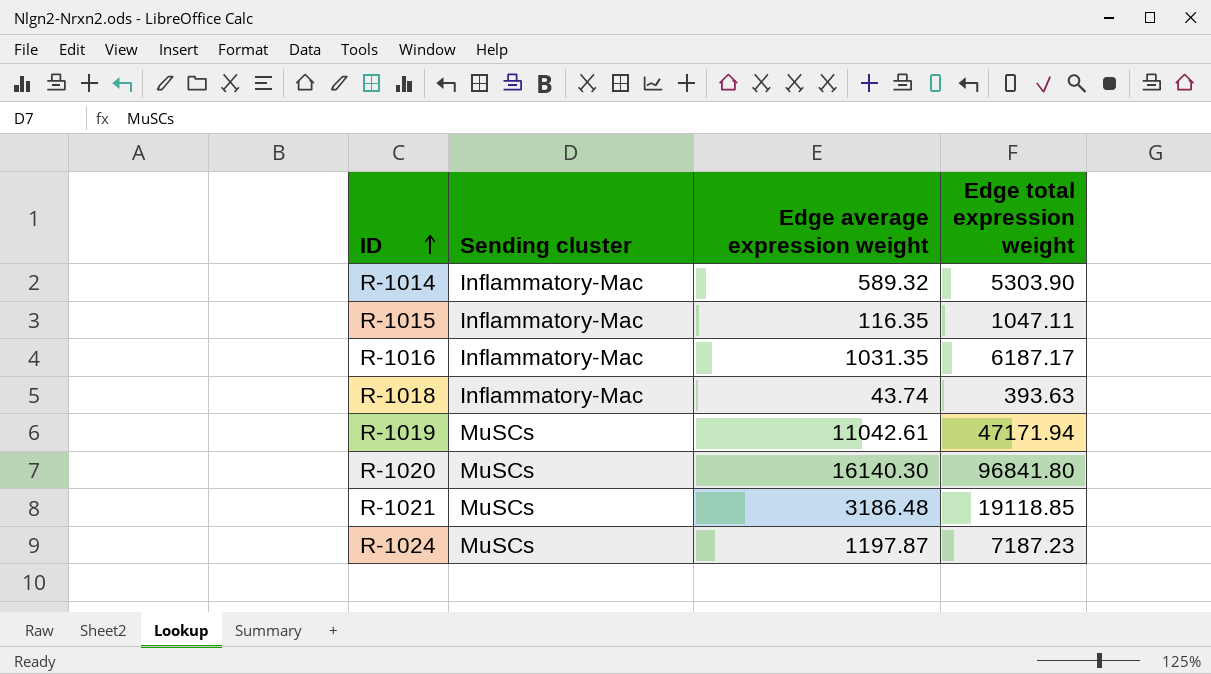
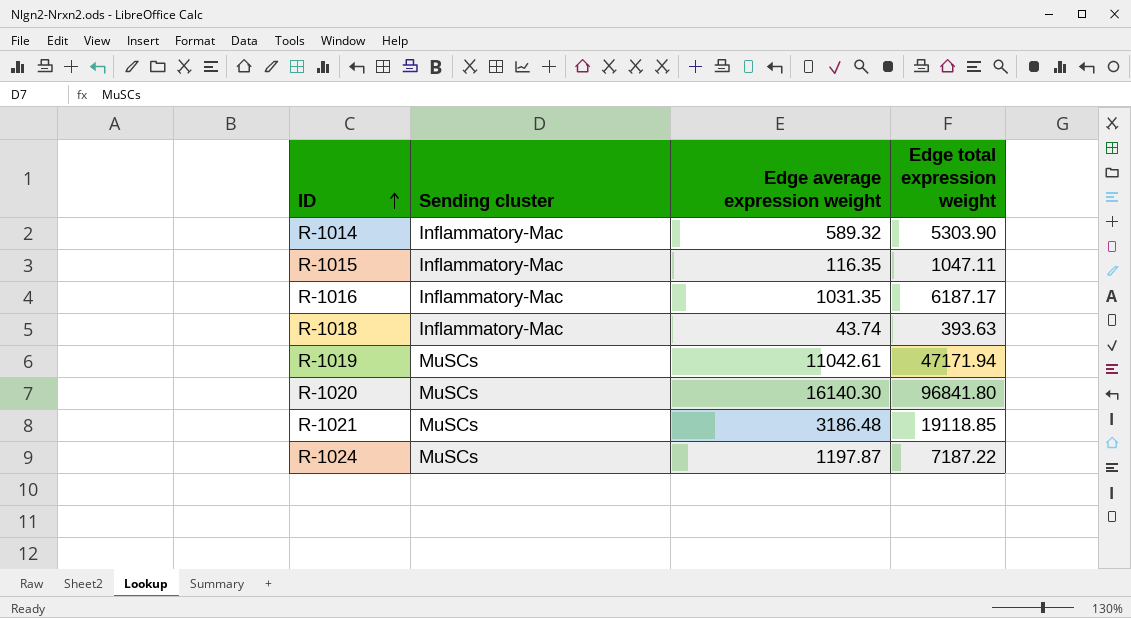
R-1024 | Edge total expression weight: 7187.23 -> 7187.22

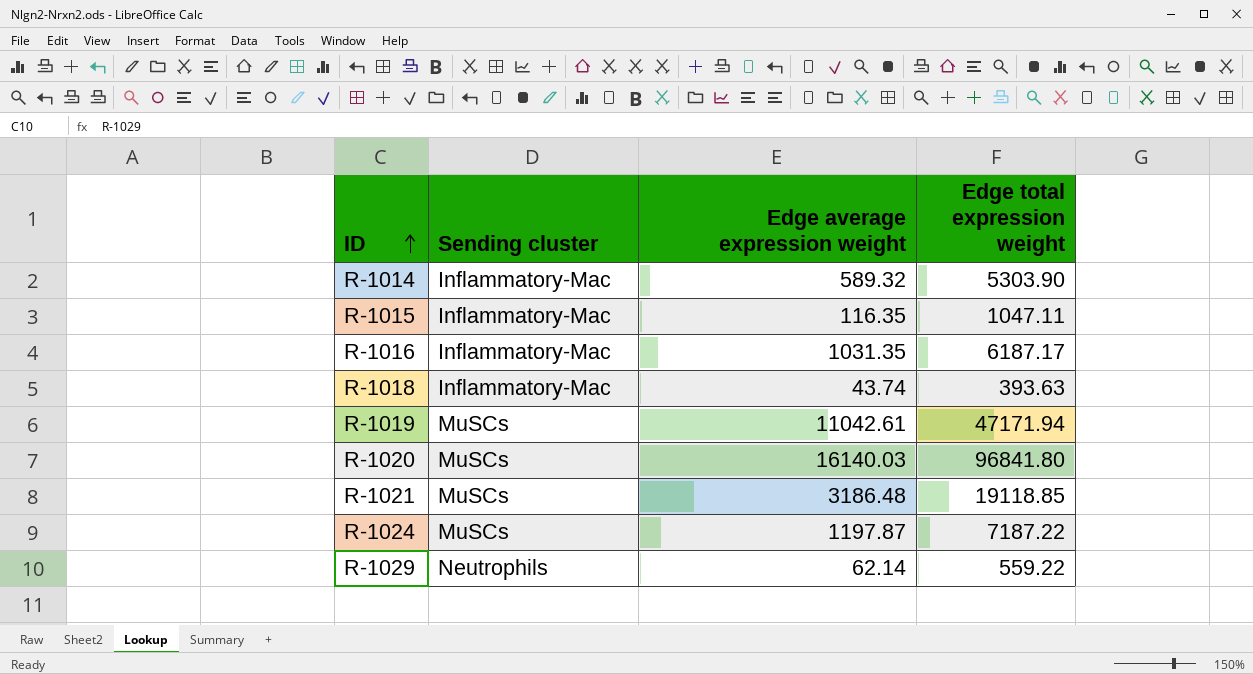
R-1020 | Edge average expression weight: 16140.30 -> 16140.03
row R-1029: none -> Neutrophils | 62.14 | 559.22

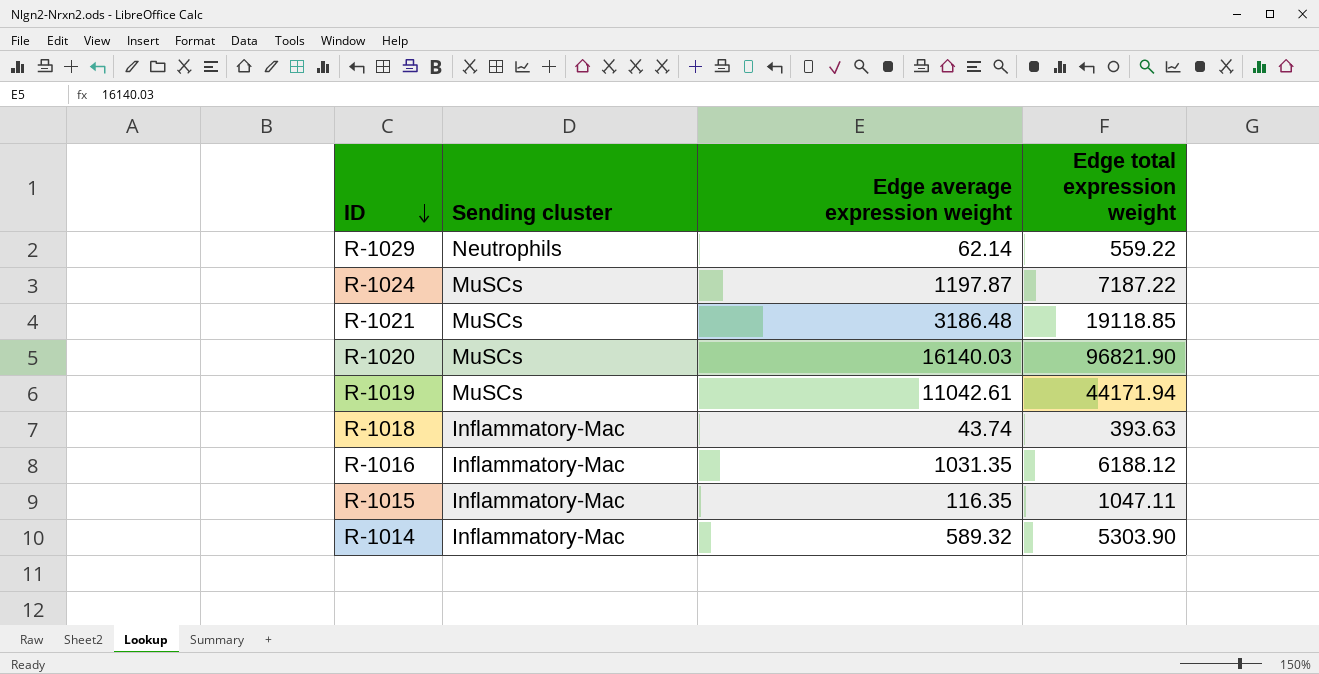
row order: ID ascending -> ID descending
R-1020 | Edge total expression weight: 96841.80 -> 96821.90
R-1019 | Edge total expression weight: 47171.94 -> 44171.94
R-1016 | Edge total expression weight: 6187.17 -> 6188.12

